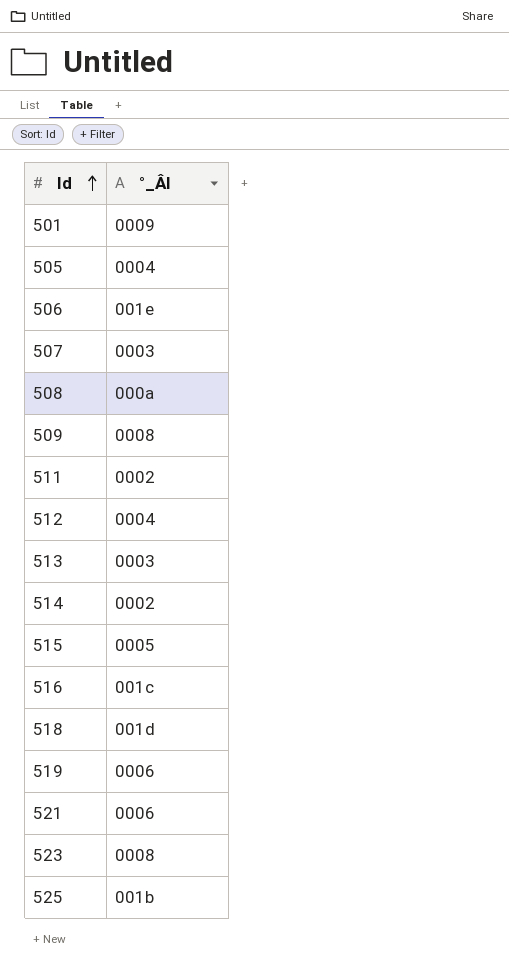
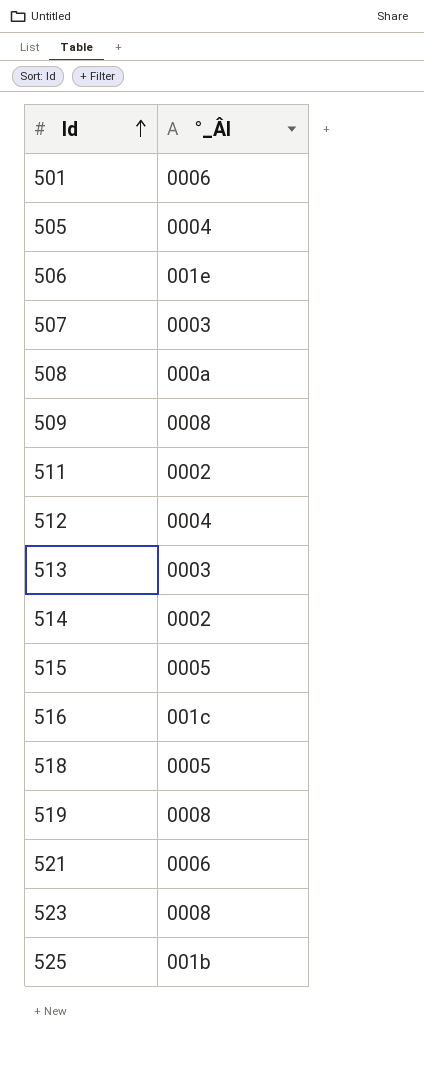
501 | °_ÂI: 0009 -> 0006
518 | °_ÂI: 001d -> 0005
519 | °_ÂI: 0006 -> 0008

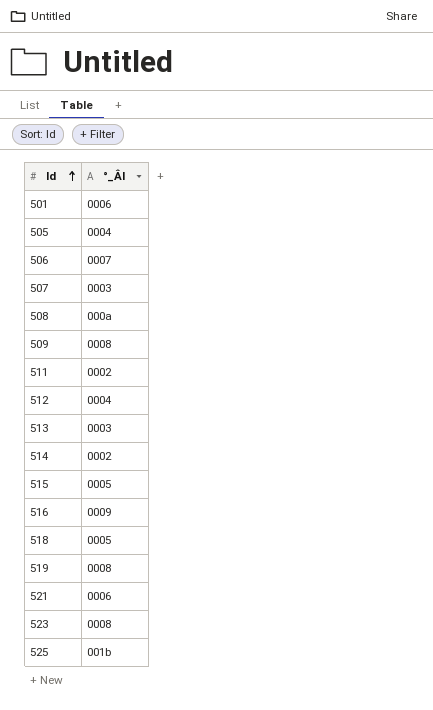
506 | °_ÂI: 001e -> 0007
516 | °_ÂI: 001c -> 0009

